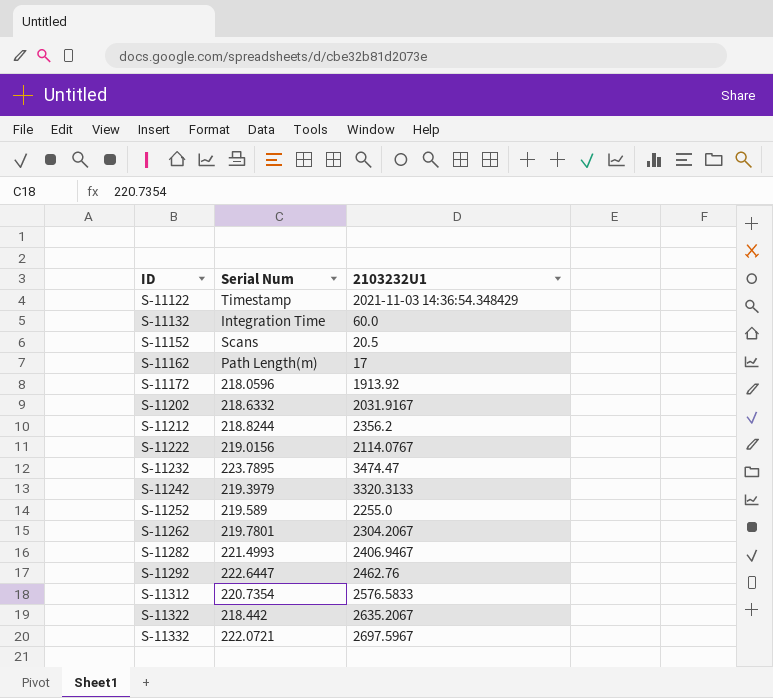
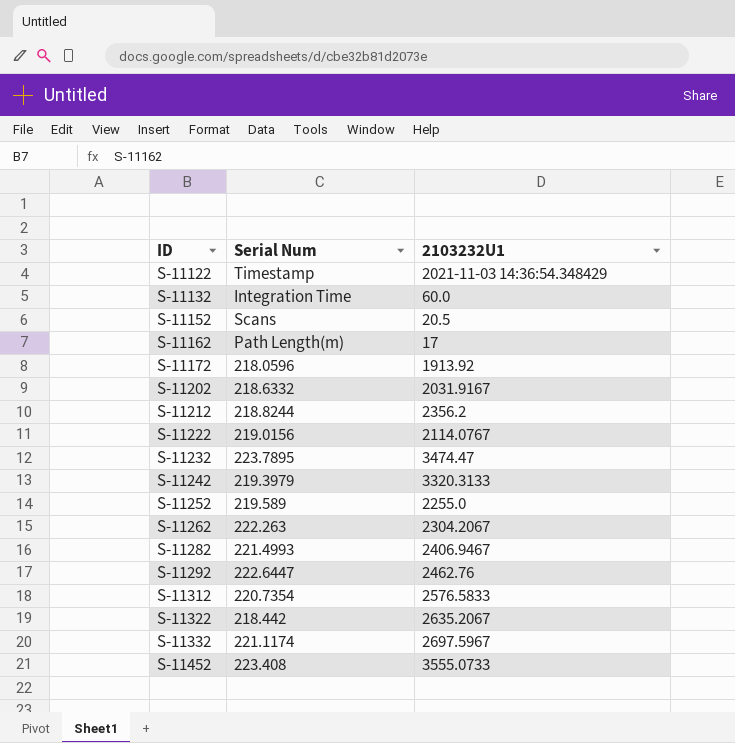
S-11262 | Serial Num: 219.7801 -> 222.263
S-11332 | Serial Num: 222.0721 -> 221.1174
row S-11452: none -> 223.408 | 3555.0733

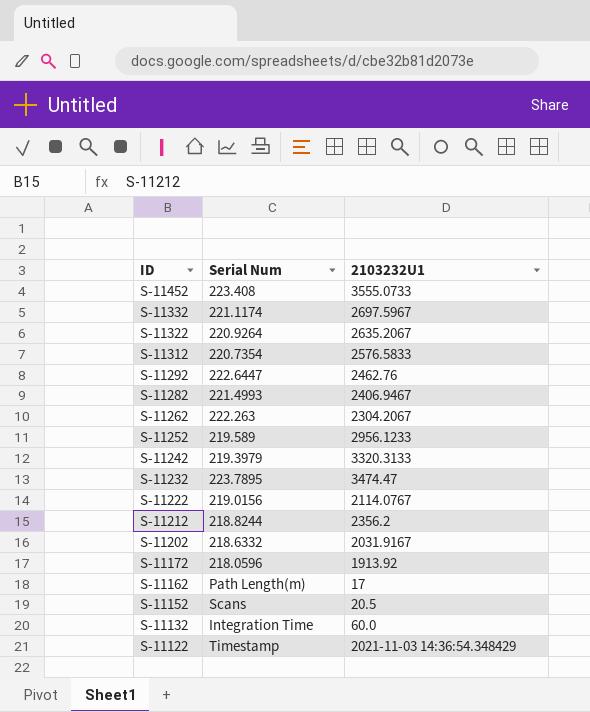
row order: ID ascending -> ID descending
S-11322 | Serial Num: 218.442 -> 220.9264
S-11252 | 2103232U1: 2255.0 -> 2956.1233

